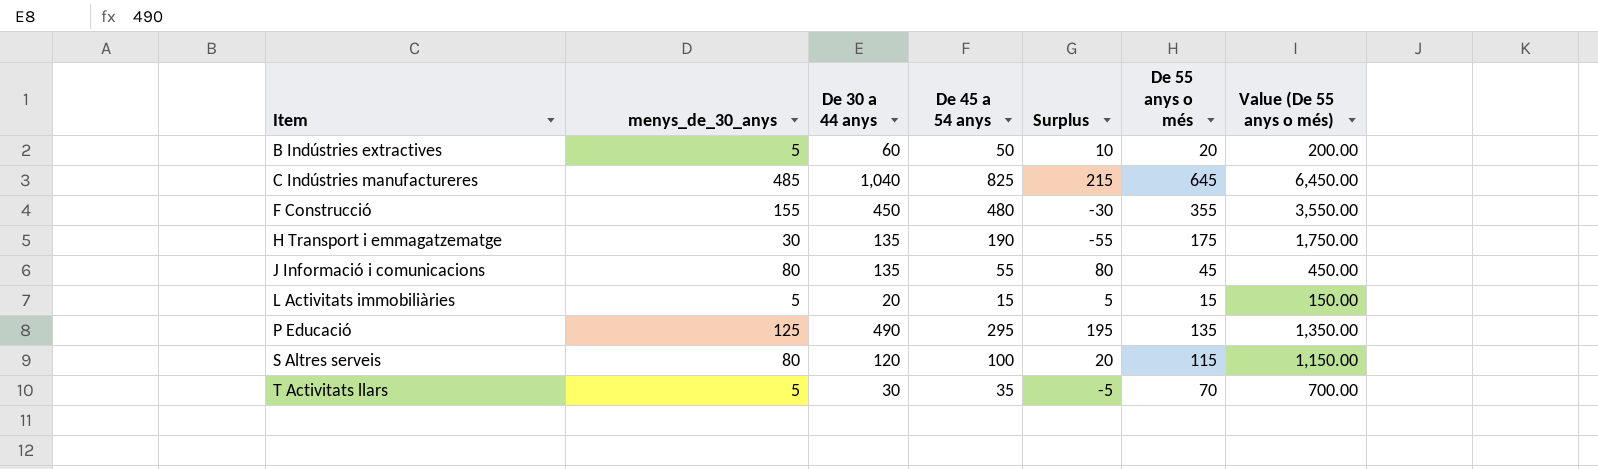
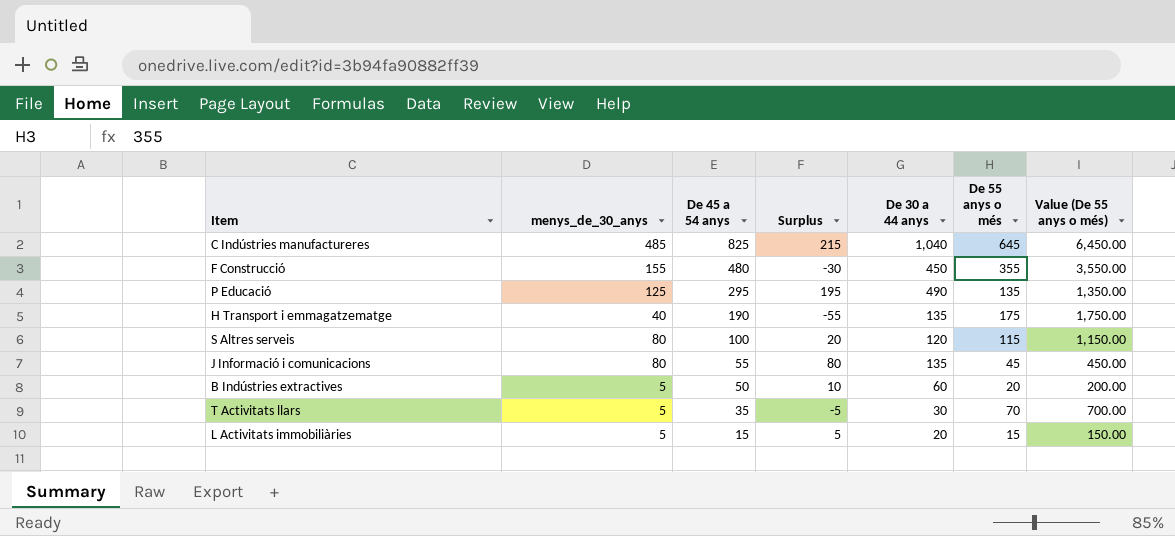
row order: Item ascending -> De 45 a 54 anys descending
column De 30 a 44 anys | position: 3 -> 5
H Transport i emmagatzematge | menys_de_30_anys: 30 -> 40

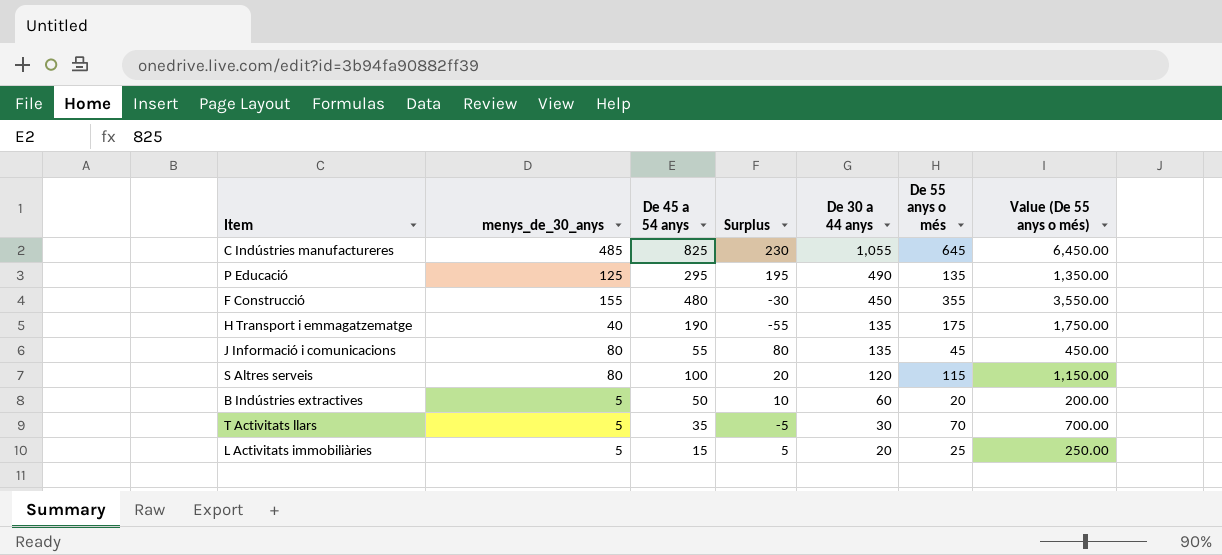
row order: De 45 a 54 anys descending -> De 30 a 44 anys descending
C Indústries manufactureres | Surplus: 215 -> 230
C Indústries manufactureres | De 30 a 44 anys: 1,040 -> 1,055
L Activitats immobiliàries | De 55 anys o més: 15 -> 25
L Activitats immobiliàries | Value (De 55 anys o més): 150.00 -> 250.00

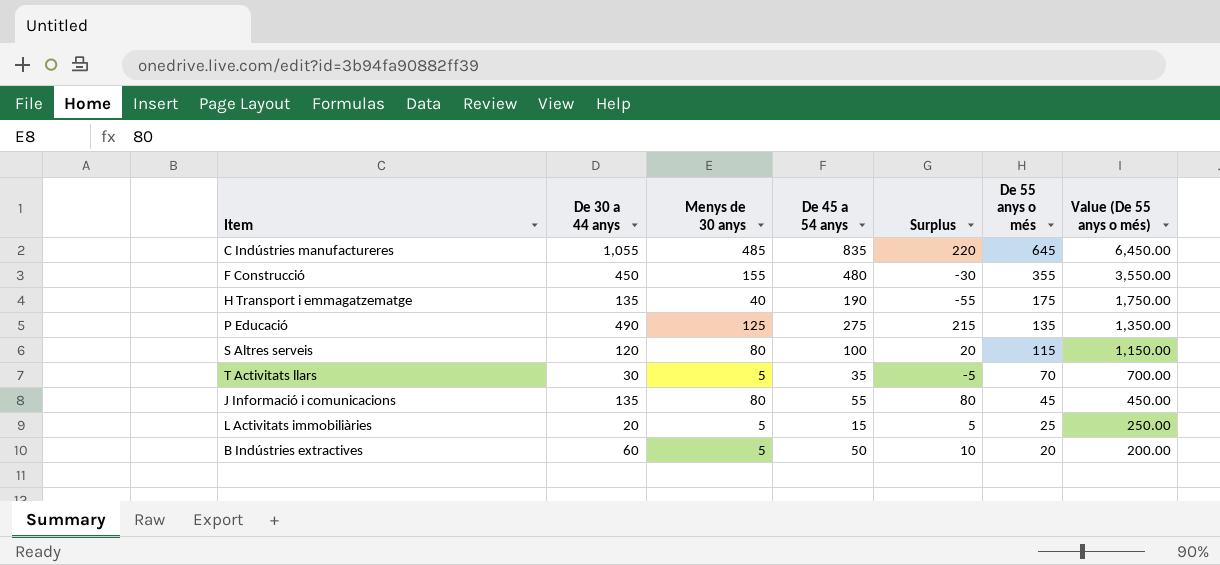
row order: De 30 a 44 anys descending -> De 55 anys o més descending
column De 30 a 44 anys | position: 5 -> 2
column name: menys_de_30_anys -> Menys de 30 anys
C Indústries manufactureres | De 45 a 54 anys: 825 -> 835
C Indústries manufactureres | Surplus: 230 -> 220
P Educació | De 45 a 54 anys: 295 -> 275
P Educació | Surplus: 195 -> 215

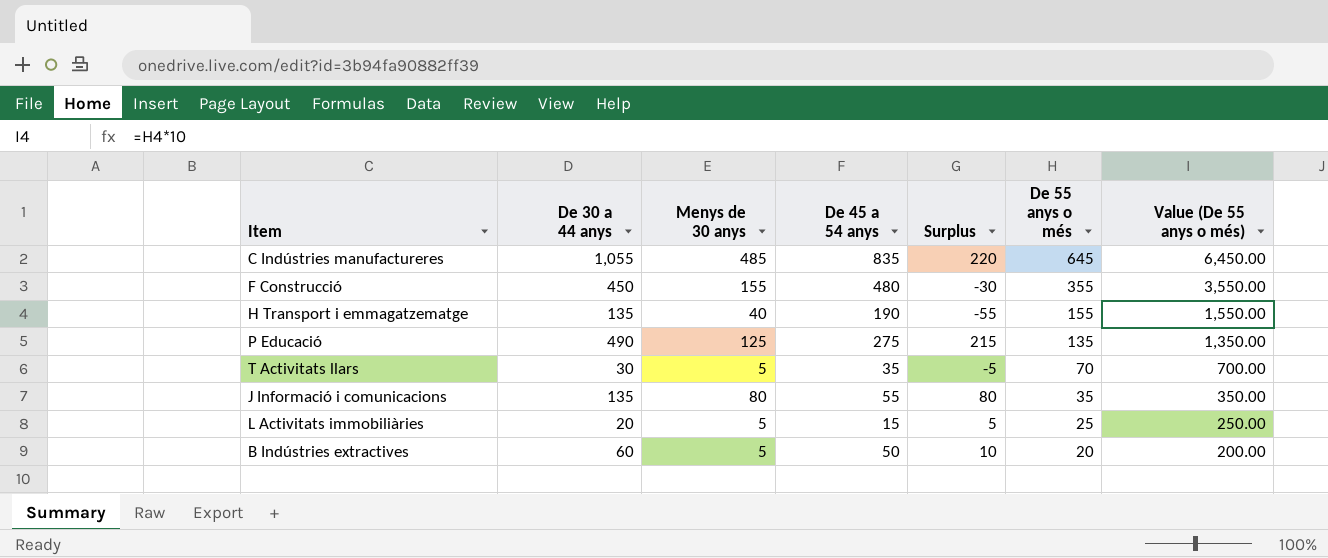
row S Altres serveis: 120 | 80 | 100 | 20 | 115 | 1,150.00 -> none
H Transport i emmagatzematge | De 55 anys o més: 175 -> 155
H Transport i emmagatzematge | Value (De 55 anys o més): 1,750.00 -> 1,550.00
J Informació i comunicacions | De 55 anys o més: 45 -> 35
J Informació i comunicacions | Value (De 55 anys o més): 450.00 -> 350.00

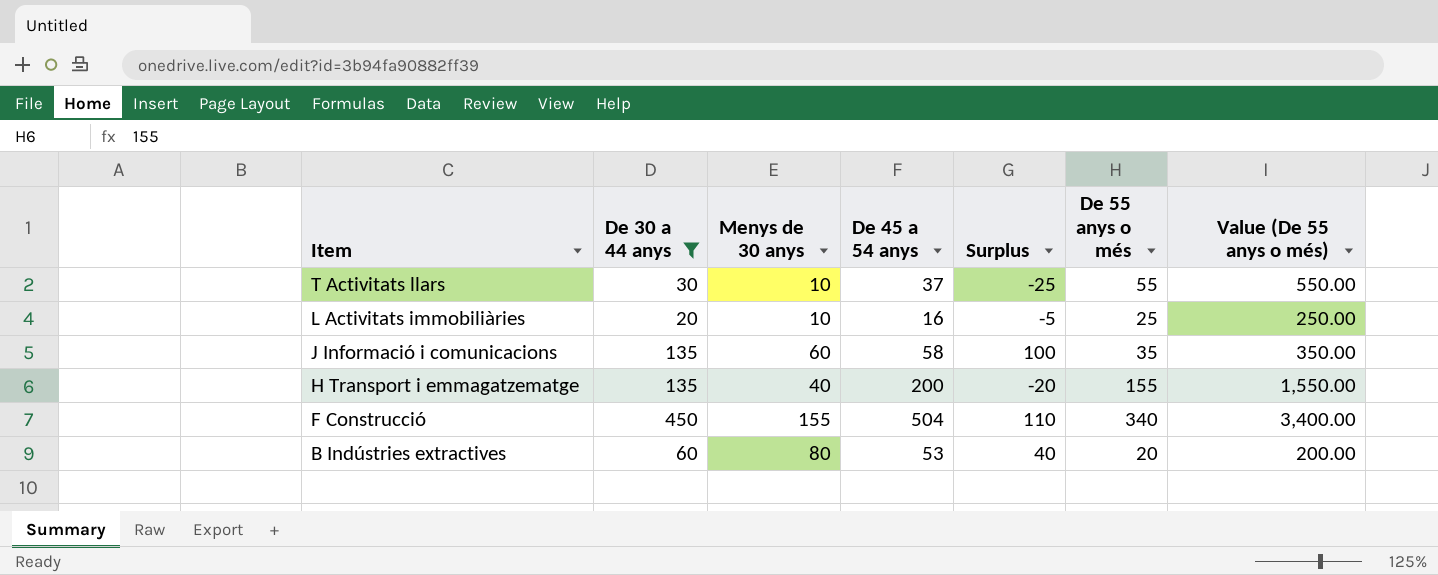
filter: none -> De 30 a 44 anys <= 450
row order: De 55 anys o més descending -> Item descending
column Surplus | formula: [De 30 a 44 anys] - [De 45 a 54 anys] -> [De 30 a 44 anys] - [De 55 anys o més]
T Activitats llars | Menys de 30 anys: 5 -> 10
T Activitats llars | De 45 a 54 anys: 35 -> 37
T Activitats llars | De 55 anys o més: 70 -> 55
T Activitats llars | Value (De 55 anys o més): 700.00 -> 550.00
L Activitats immobiliàries | Menys de 30 anys: 5 -> 10
L Activitats immobiliàries | De 45 a 54 anys: 15 -> 16
J Informació i comunicacions | Menys de 30 anys: 80 -> 60
J Informació i comunicacions | De 45 a 54 anys: 55 -> 58
H Transport i emmagatzematge | De 45 a 54 anys: 190 -> 200
F Construcció | De 45 a 54 anys: 480 -> 504
F Construcció | De 55 anys o més: 355 -> 340
F Construcció | Value (De 55 anys o més): 3,550.00 -> 3,400.00
B Indústries extractives | Menys de 30 anys: 5 -> 80
B Indústries extractives | De 45 a 54 anys: 50 -> 53

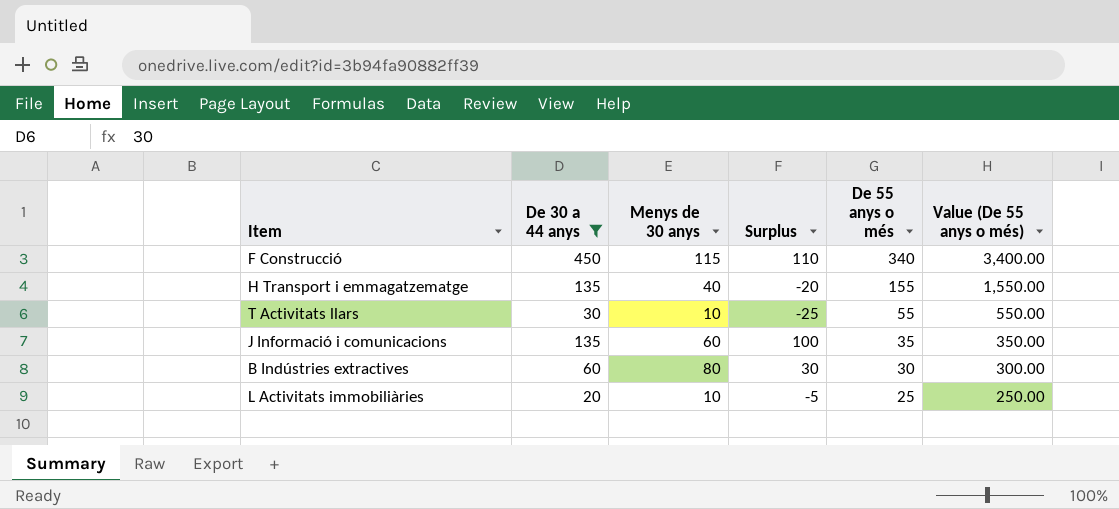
row order: Item descending -> De 55 anys o més descending
column De 45 a 54 anys | position: 4 -> none
F Construcció | Menys de 30 anys: 155 -> 115
B Indústries extractives | Surplus: 40 -> 30
B Indústries extractives | De 55 anys o més: 20 -> 30
B Indústries extractives | Value (De 55 anys o més): 200.00 -> 300.00

